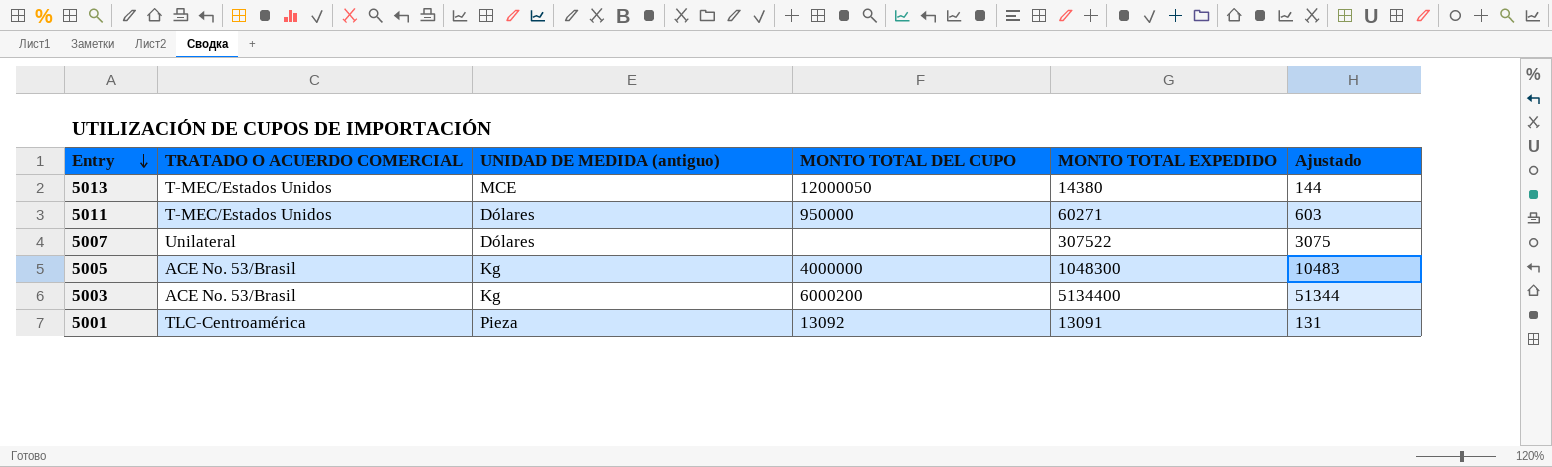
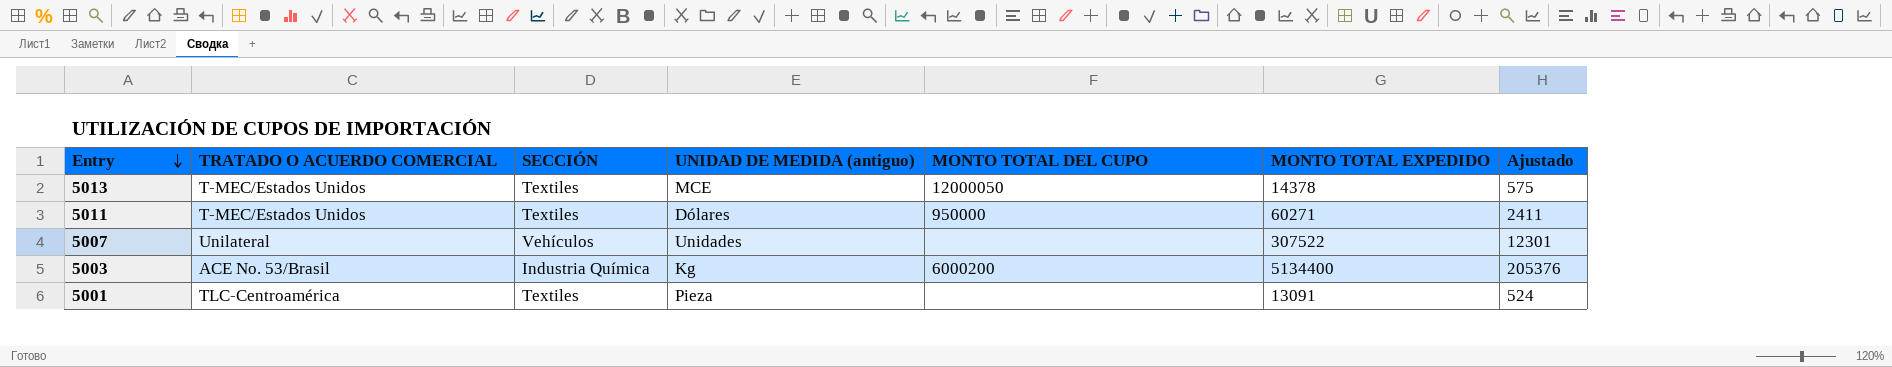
column SECCIÓN | position: none -> 3
column Ajustado | formula: [MONTO TOTAL EXPEDIDO] * 0,01 -> [MONTO TOTAL EXPEDIDO] * 0,04
row 5005: ACE No. 53/Brasil | Kg | 4000000 | 1048300 | 10483 -> none
5013 | MONTO TOTAL EXPEDIDO: 14380 -> 14378
5007 | UNIDAD DE MEDIDA (antiguo): Dólares -> Unidades
5001 | MONTO TOTAL DEL CUPO: 13092 -> none

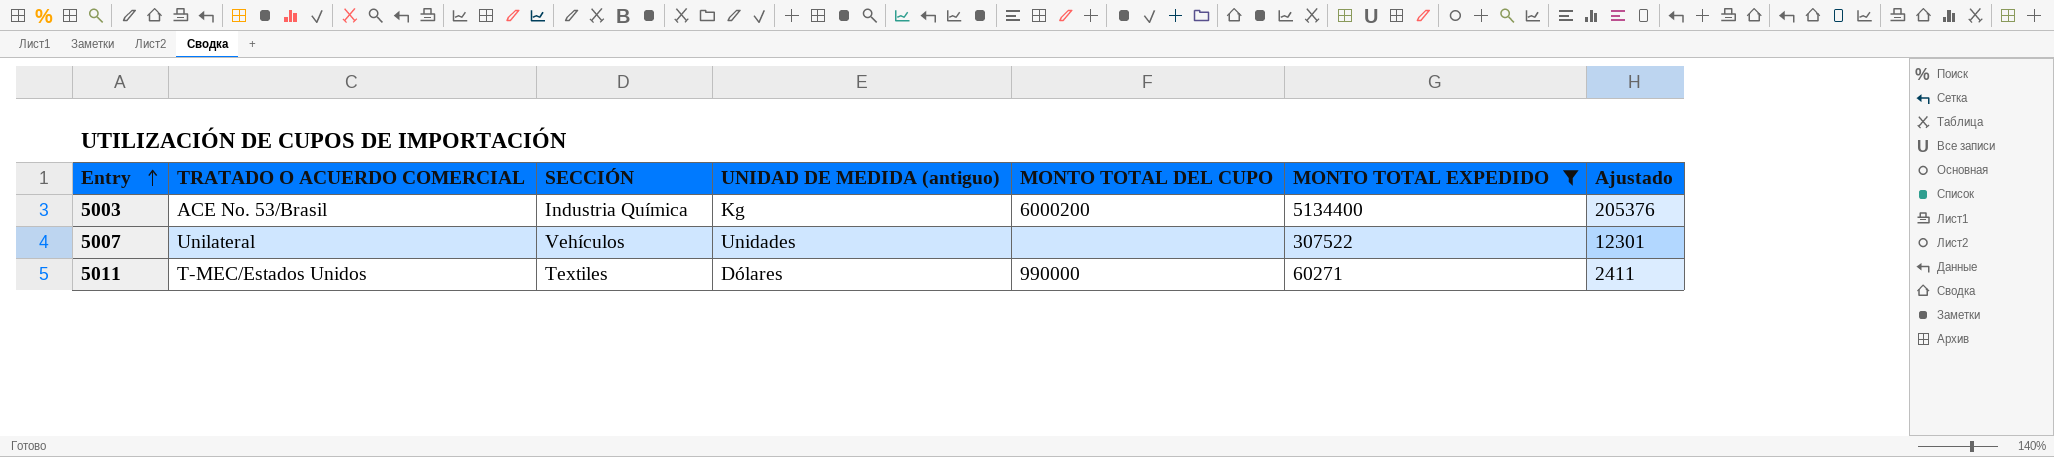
filter: none -> MONTO TOTAL EXPEDIDO >= 60271
row order: Entry descending -> Entry ascending
5011 | MONTO TOTAL DEL CUPO: 950000 -> 990000

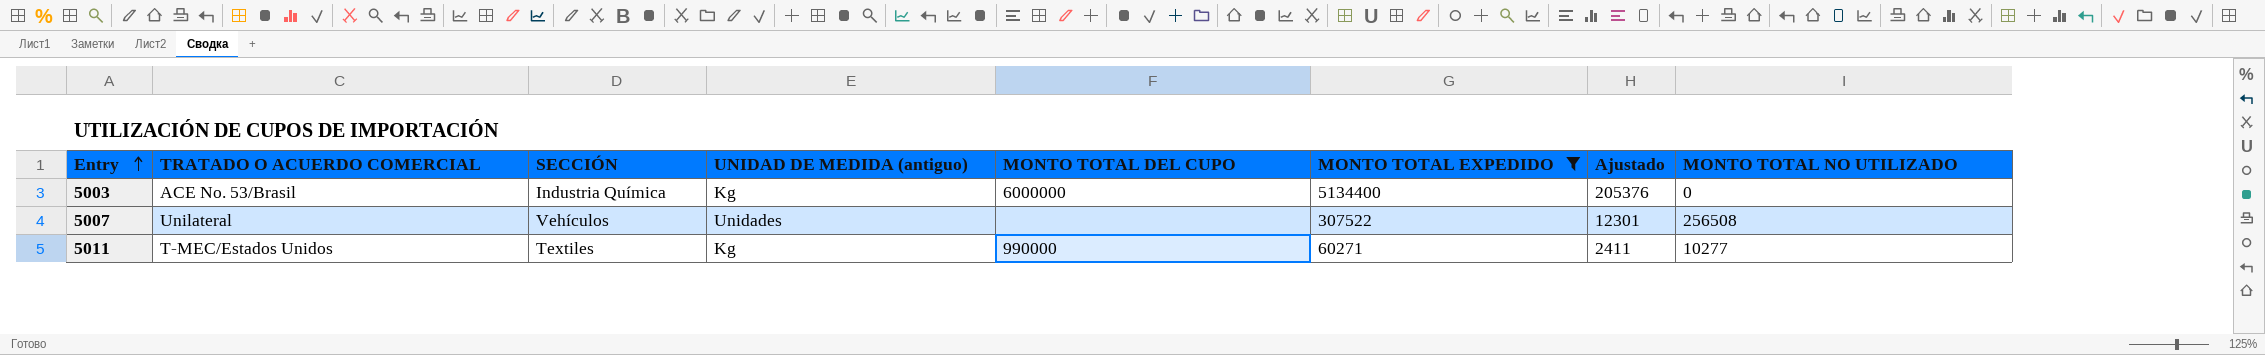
column MONTO TOTAL NO UTILIZADO | position: none -> 8
5003 | MONTO TOTAL DEL CUPO: 6000200 -> 6000000
5011 | UNIDAD DE MEDIDA (antiguo): Dólares -> Kg

